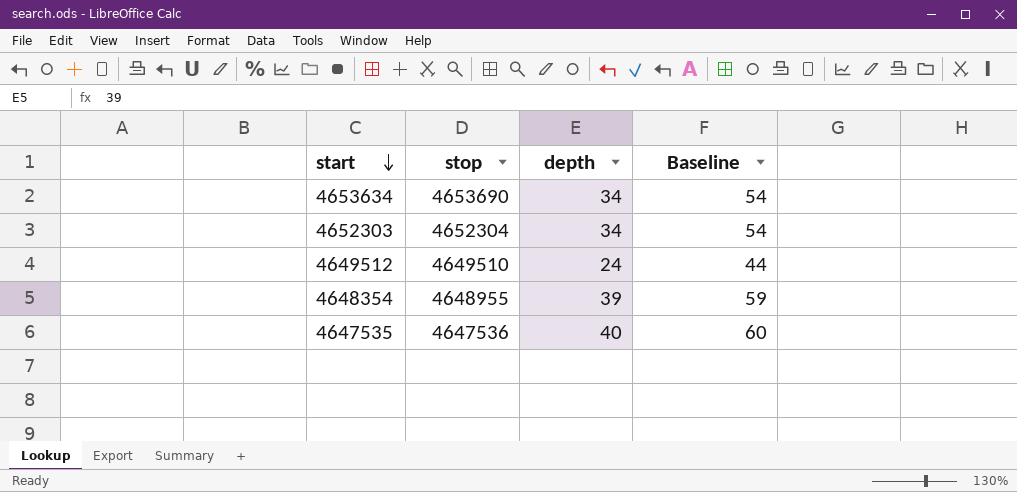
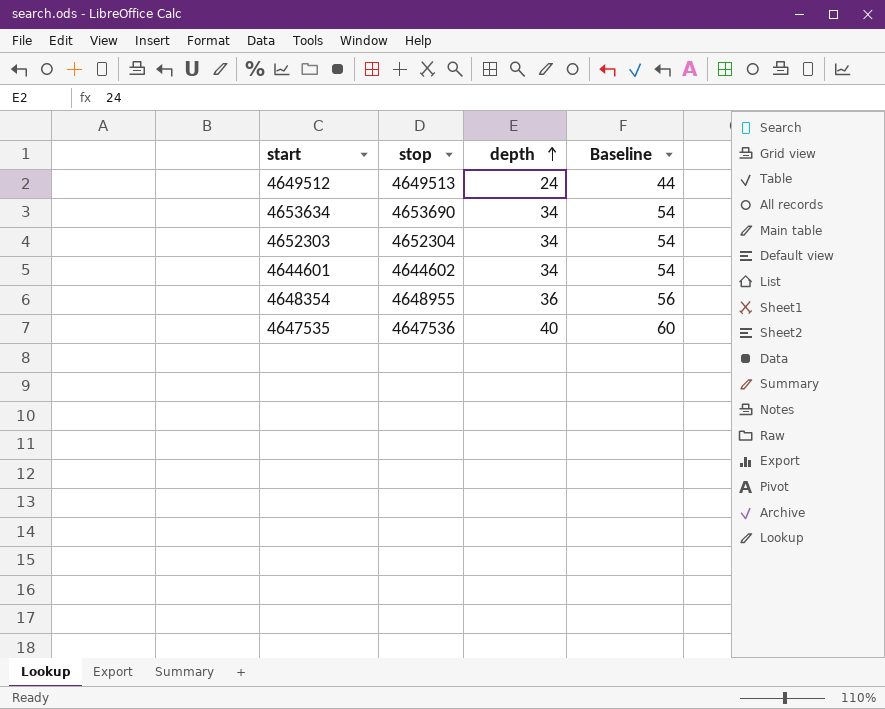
row order: start descending -> depth ascending
4649512 | stop: 4649510 -> 4649513
row 4644601: none -> 4644602 | 34 | 54
4648354 | depth: 39 -> 36
4648354 | Baseline: 59 -> 56

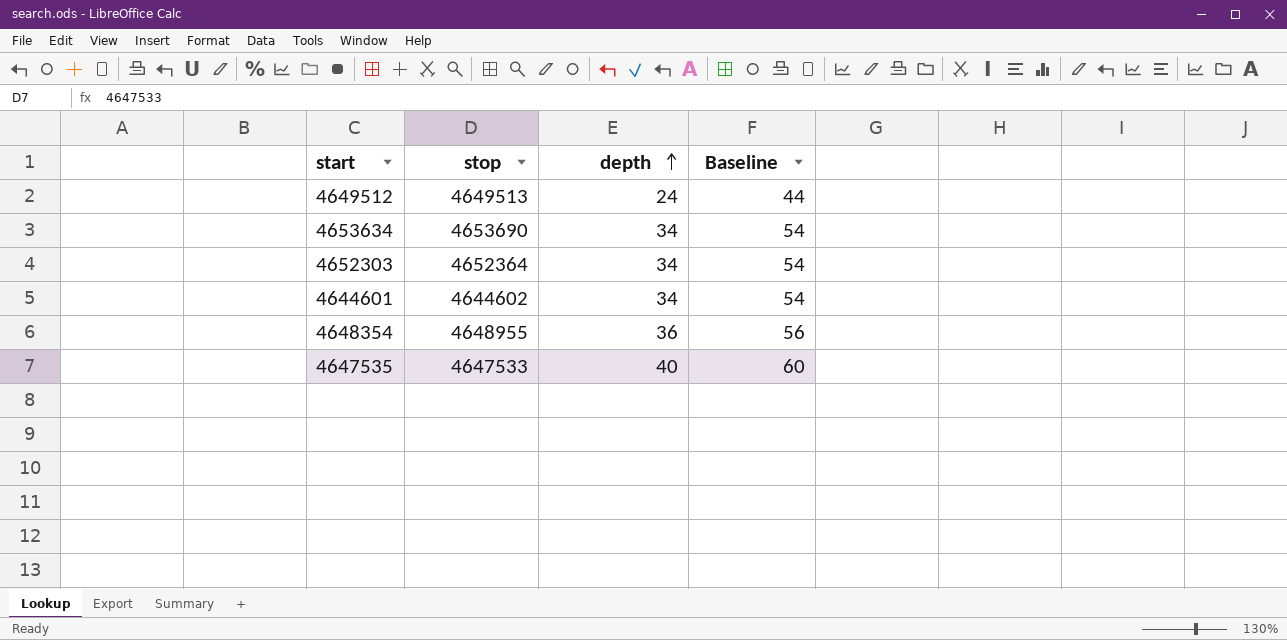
4652303 | stop: 4652304 -> 4652364
4647535 | stop: 4647536 -> 4647533

